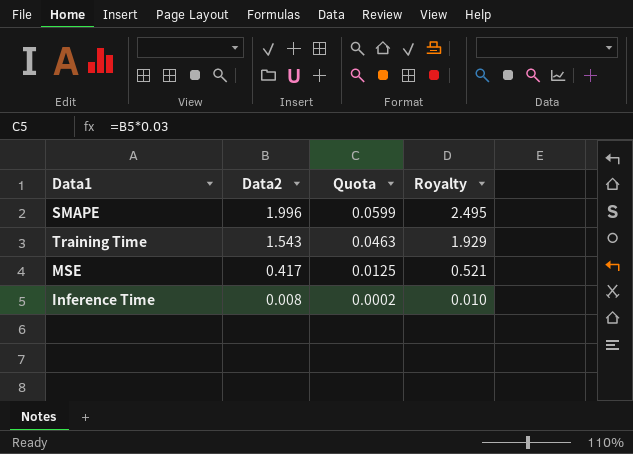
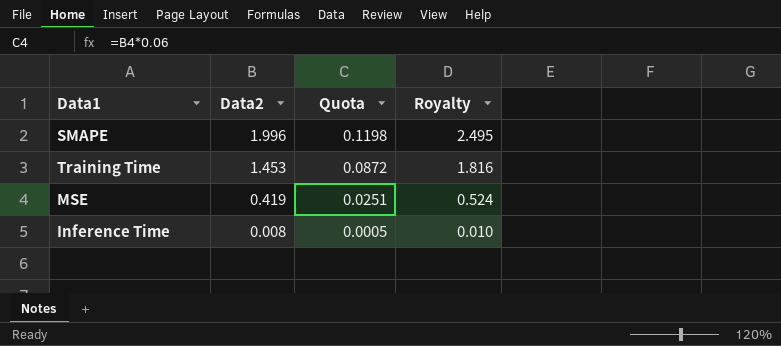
column Quota | formula: [Data2] * 0.03 -> [Data2] * 0.06
Training Time | Data2: 1.543 -> 1.453
Training Time | Royalty: 1.929 -> 1.816
MSE | Data2: 0.417 -> 0.419
MSE | Royalty: 0.521 -> 0.524

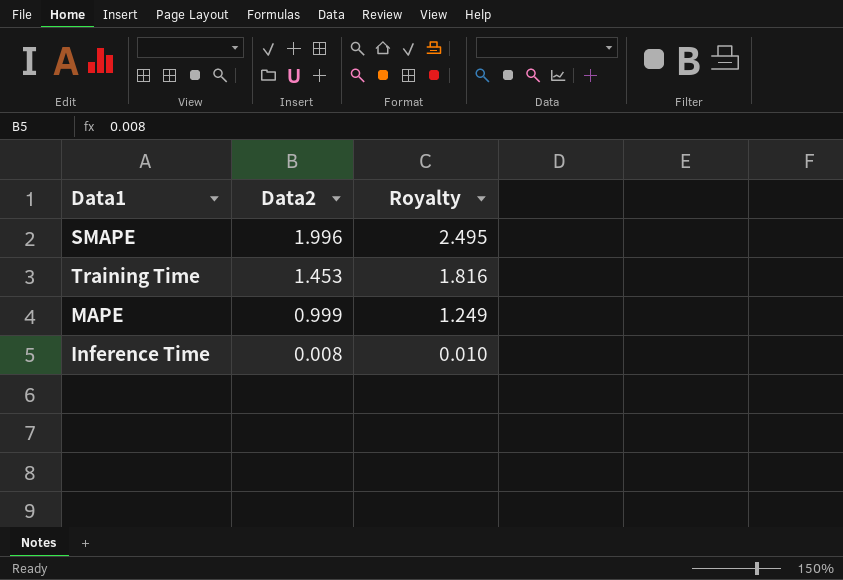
column Quota | formula: [Data2] * 0.06 -> none
row MSE: 0.419 | 0.0251 | 0.524 -> none
row MAPE: none -> 0.999 | 1.249

